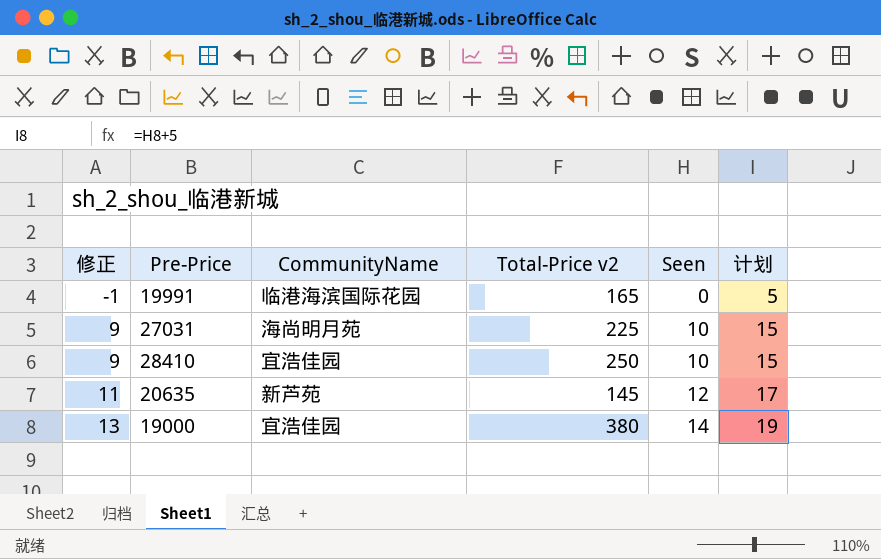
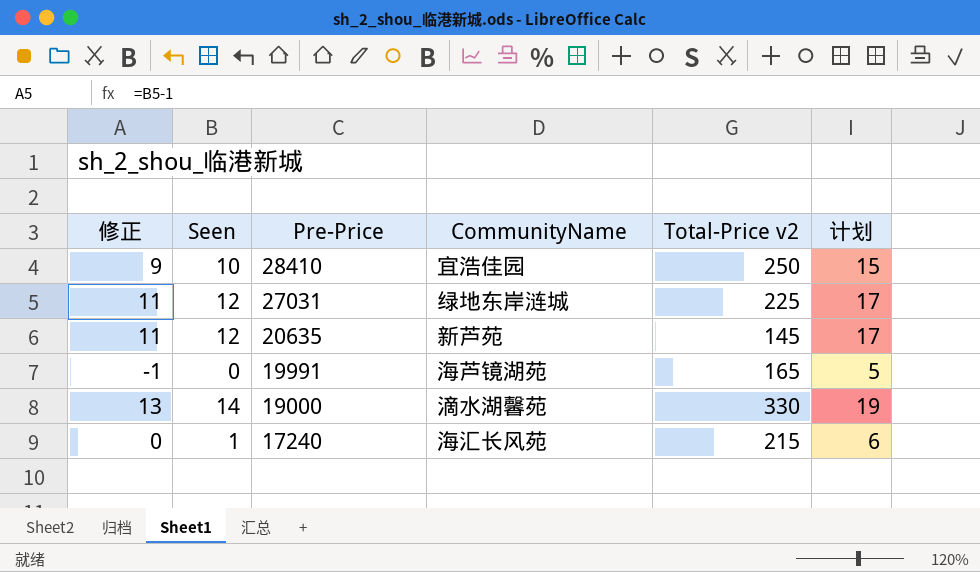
row order: 修正 ascending -> Pre-Price descending
column Seen | position: 5 -> 2
27031 | 修正: 9 -> 11
27031 | Seen: 10 -> 12
27031 | CommunityName: 海尚明月苑 -> 绿地东岸涟城
27031 | 计划: 15 -> 17
19991 | CommunityName: 临港海滨国际花园 -> 海芦镜湖苑
19000 | CommunityName: 宜浩佳园 -> 滴水湖馨苑
19000 | Total-Price v2: 380 -> 330
row 17240: none -> 0 | 1 | 海汇长风苑 | 215 | 6

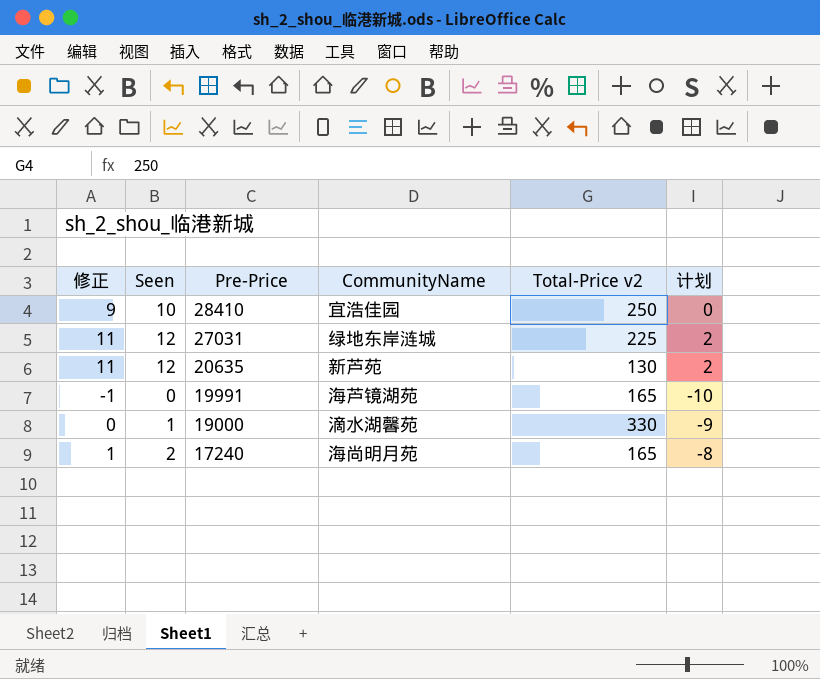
column 计划 | formula: [Seen] + 5 -> [Seen] - 10
20635 | Total-Price v2: 145 -> 130
19000 | 修正: 13 -> 0
19000 | Seen: 14 -> 1
17240 | 修正: 0 -> 1
17240 | Seen: 1 -> 2
17240 | CommunityName: 海汇长风苑 -> 海尚明月苑
17240 | Total-Price v2: 215 -> 165

